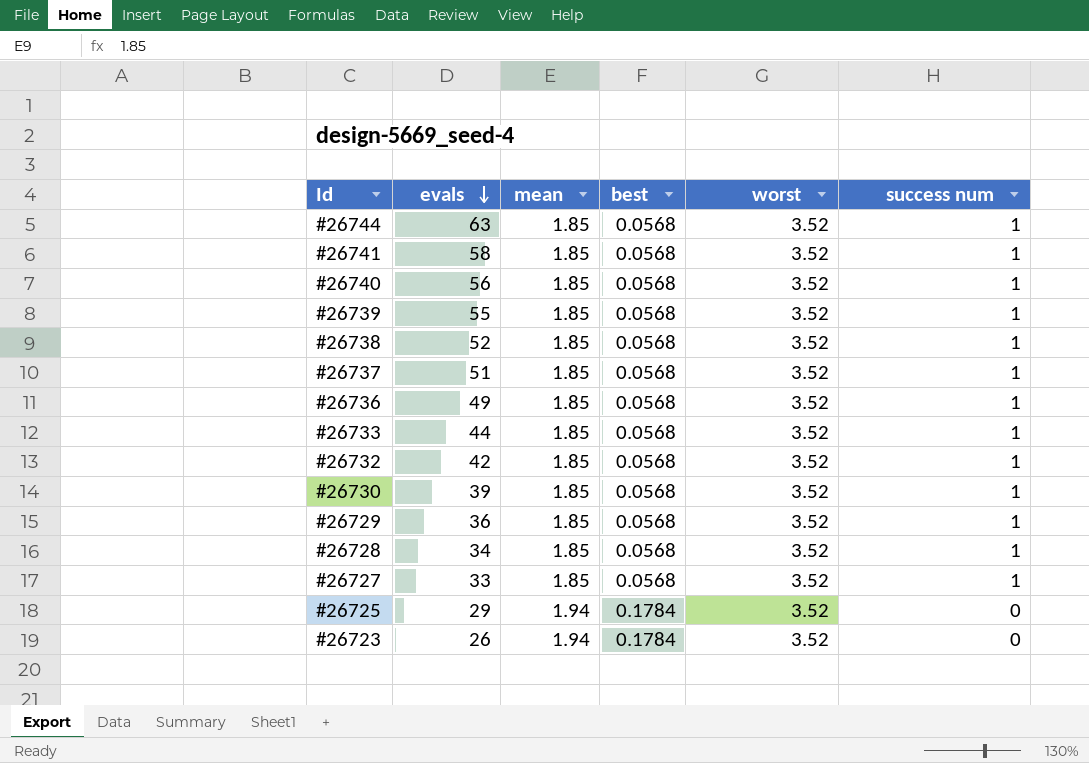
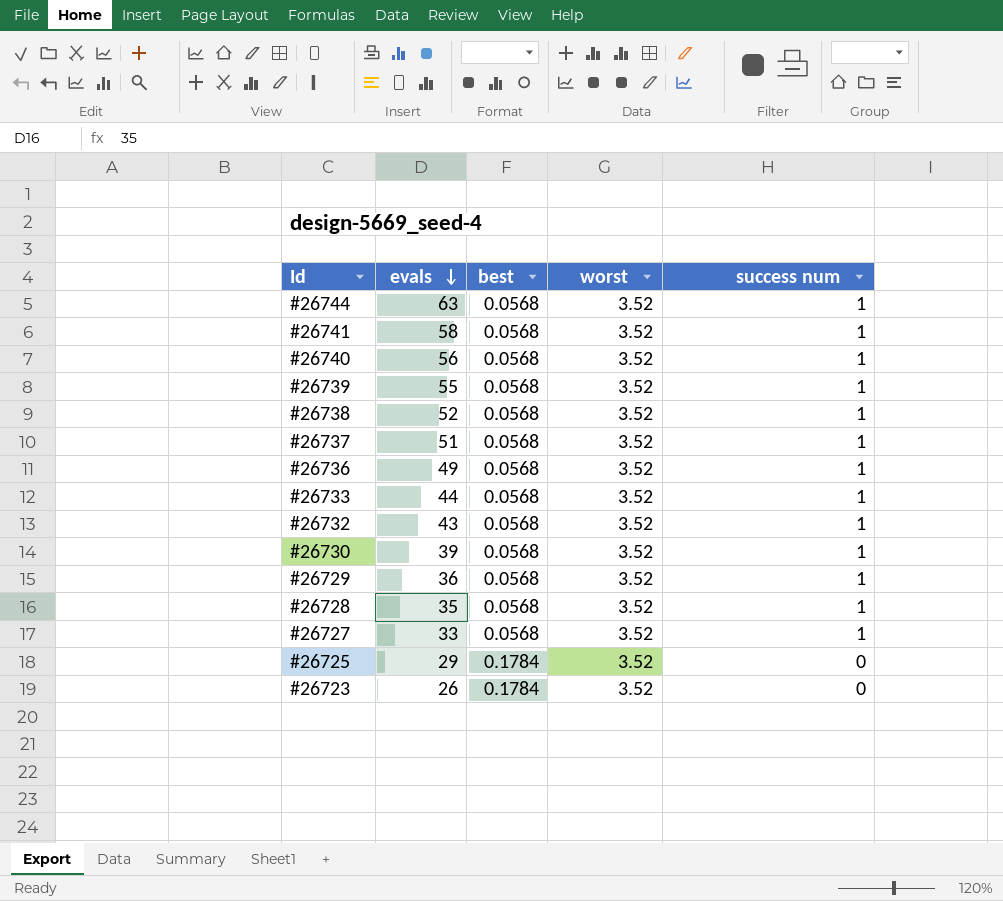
column mean | position: 3 -> none
#26732 | evals: 42 -> 43
#26728 | evals: 34 -> 35

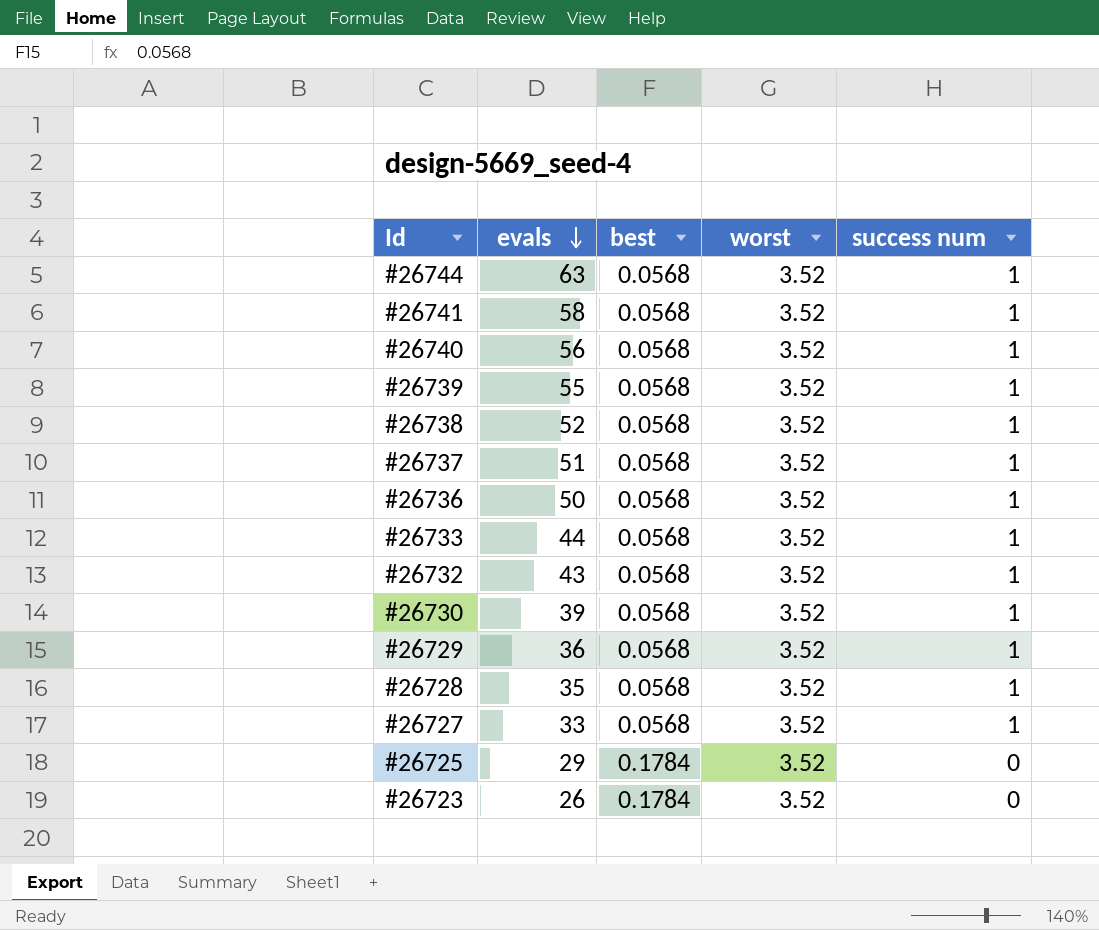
#26736 | evals: 49 -> 50

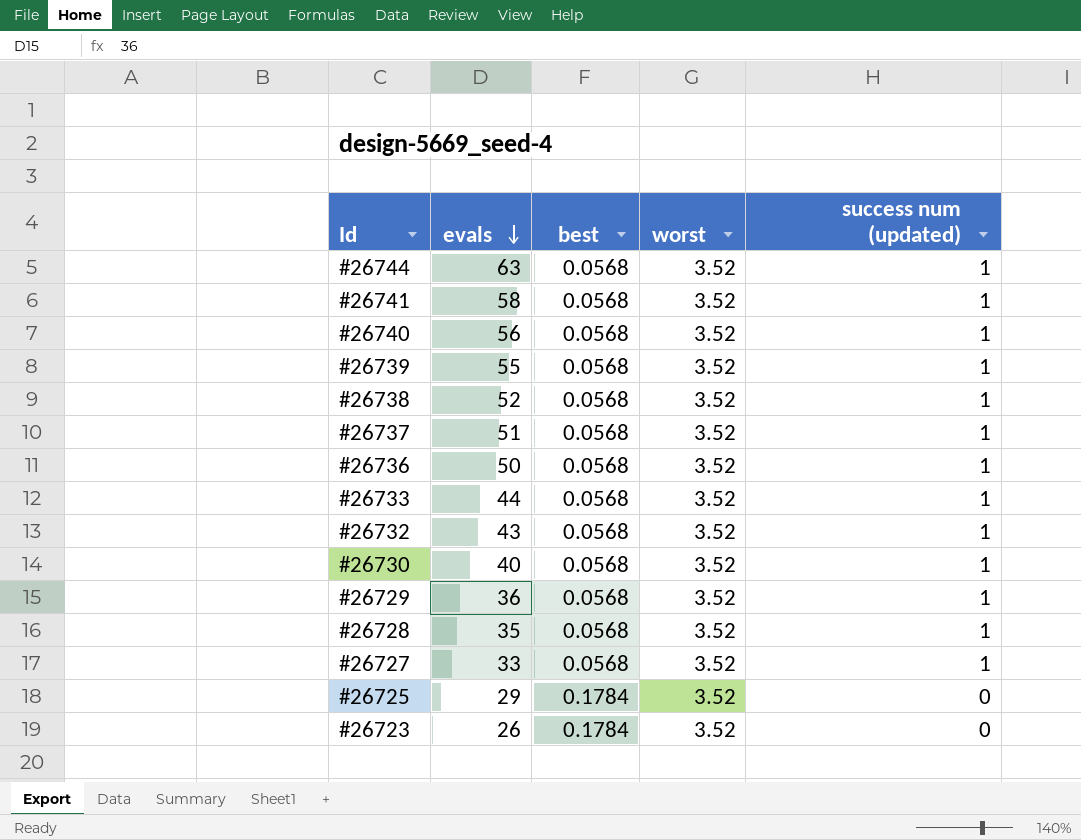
column name: success num -> success num (updated)
#26730 | evals: 39 -> 40

